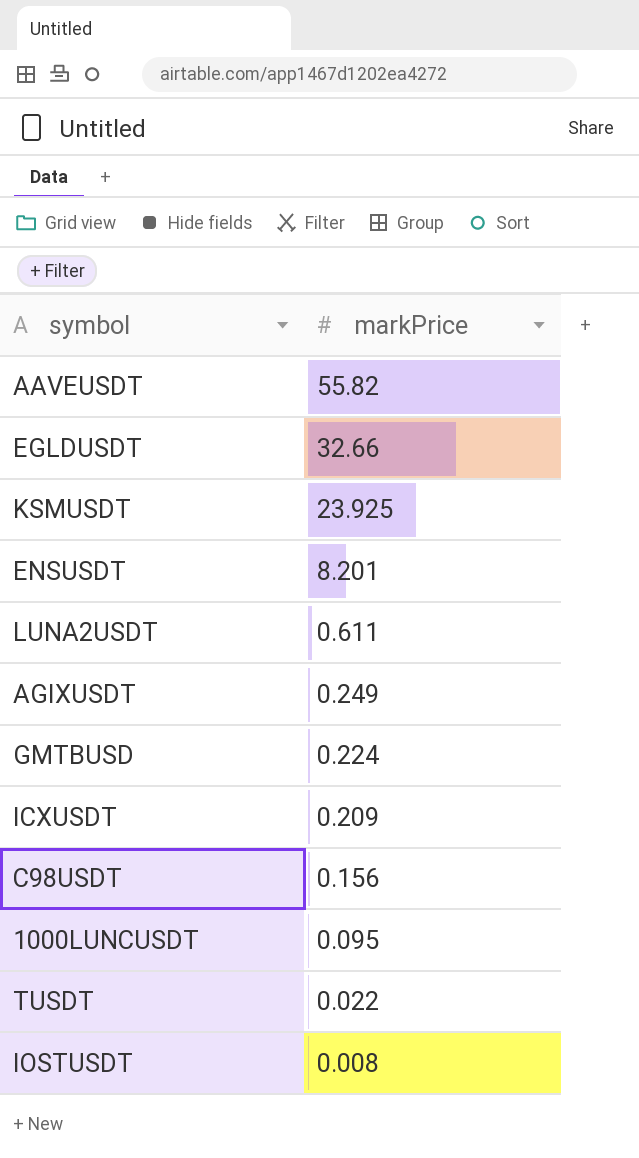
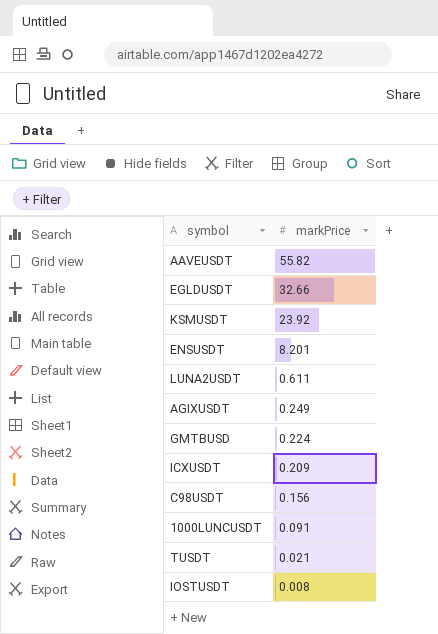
KSMUSDT | markPrice: 23.925 -> 23.92
1000LUNCUSDT | markPrice: 0.095 -> 0.091
TUSDT | markPrice: 0.022 -> 0.021

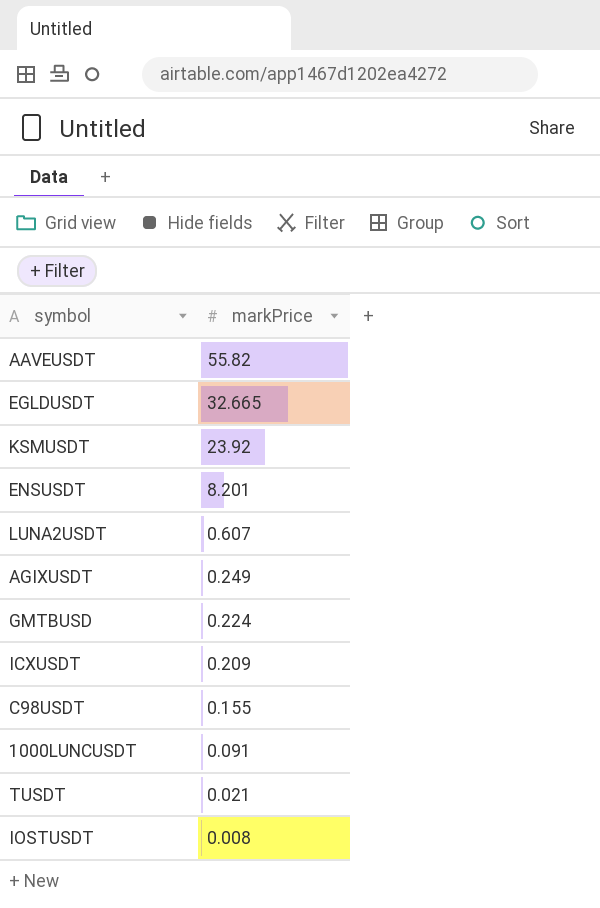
EGLDUSDT | markPrice: 32.66 -> 32.665
LUNA2USDT | markPrice: 0.611 -> 0.607
C98USDT | markPrice: 0.156 -> 0.155

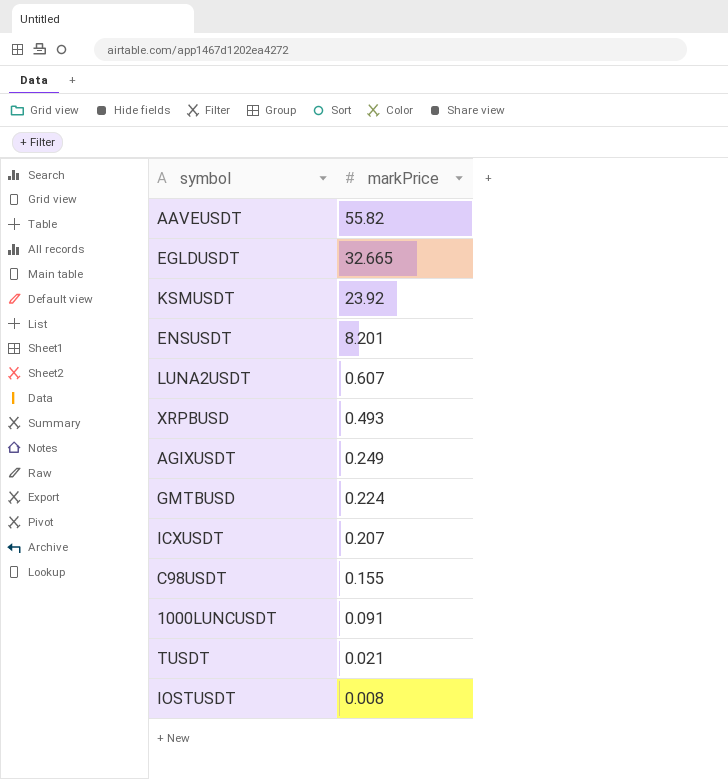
row XRPBUSD: none -> 0.493
ICXUSDT | markPrice: 0.209 -> 0.207

